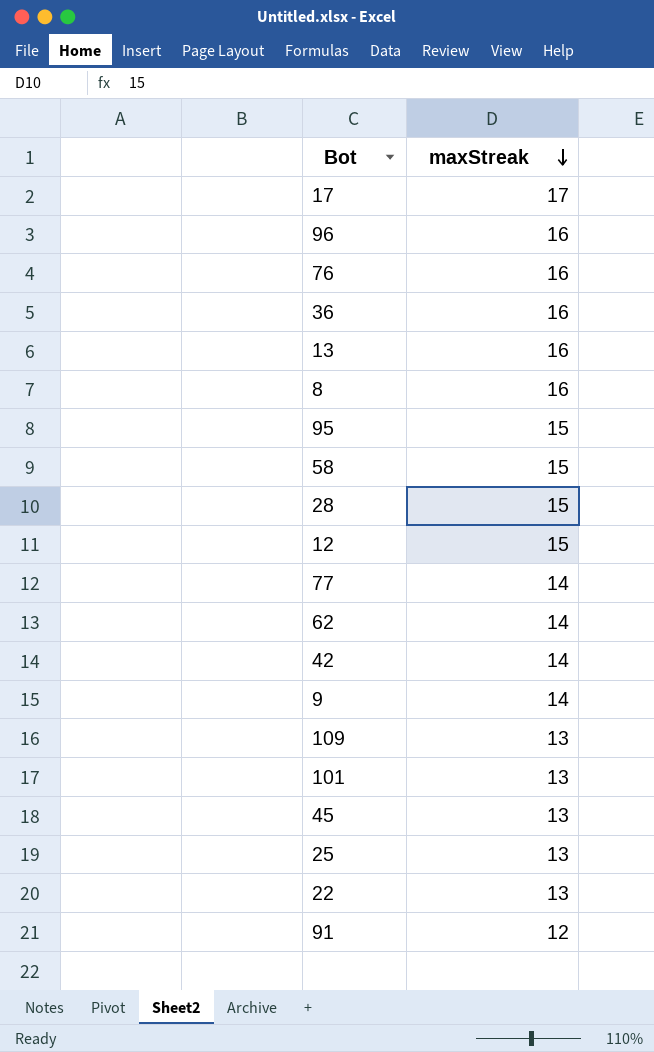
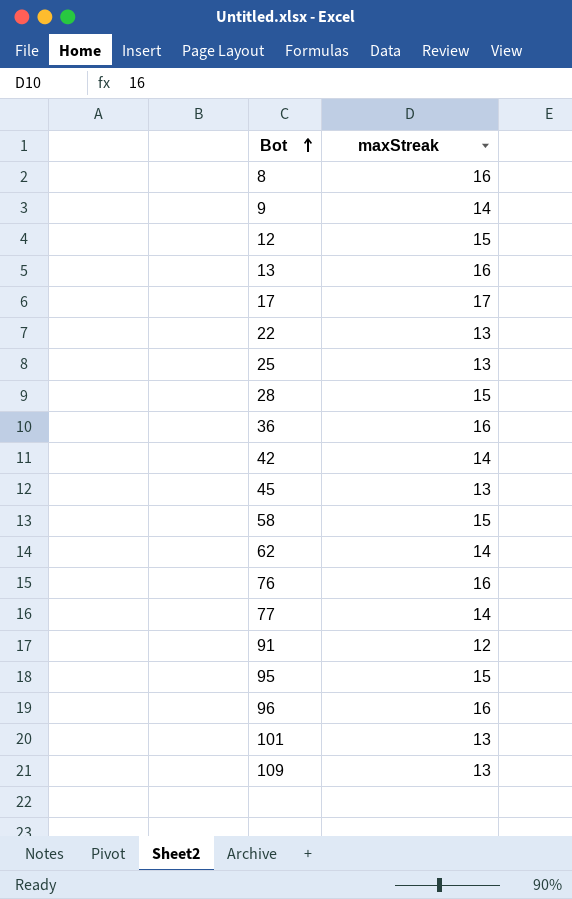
row order: maxStreak descending -> Bot ascending

